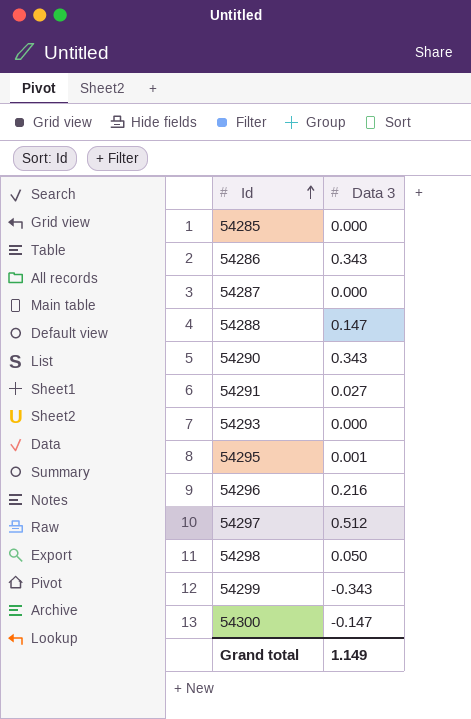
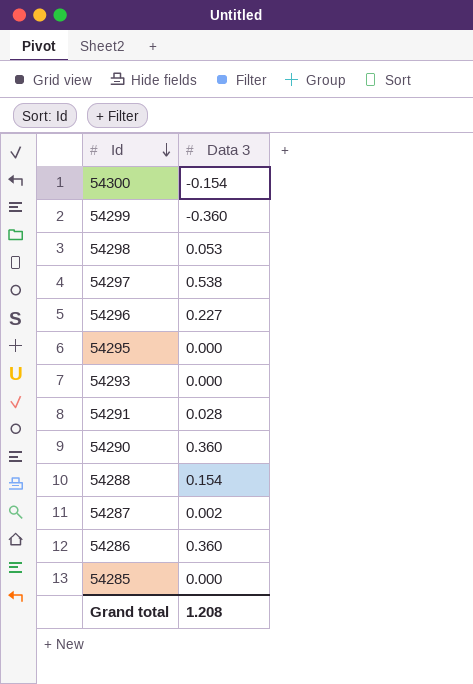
row order: Id ascending -> Id descending
54300 | Data 3: -0.147 -> -0.154
54299 | Data 3: -0.343 -> -0.360
54298 | Data 3: 0.050 -> 0.053
54297 | Data 3: 0.512 -> 0.538
54296 | Data 3: 0.216 -> 0.227
54295 | Data 3: 0.001 -> 0.000
54291 | Data 3: 0.027 -> 0.028
54290 | Data 3: 0.343 -> 0.360
54288 | Data 3: 0.147 -> 0.154
54287 | Data 3: 0.000 -> 0.002
54286 | Data 3: 0.343 -> 0.360
Grand total | Data 3: 1.149 -> 1.208

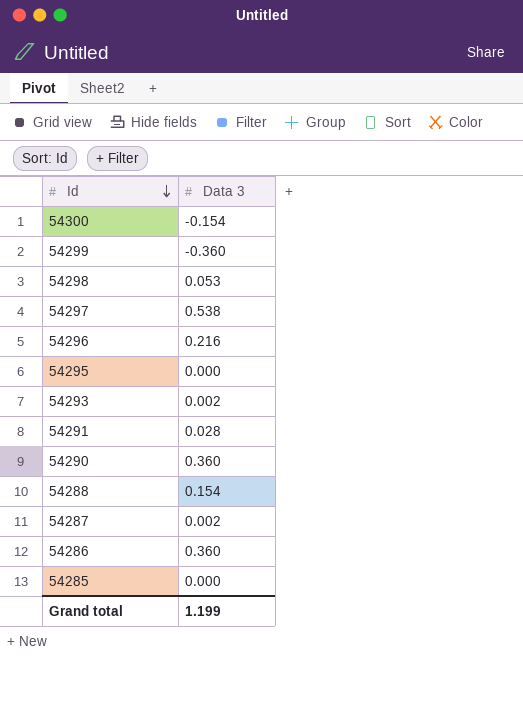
54296 | Data 3: 0.227 -> 0.216
54293 | Data 3: 0.000 -> 0.002
Grand total | Data 3: 1.208 -> 1.199

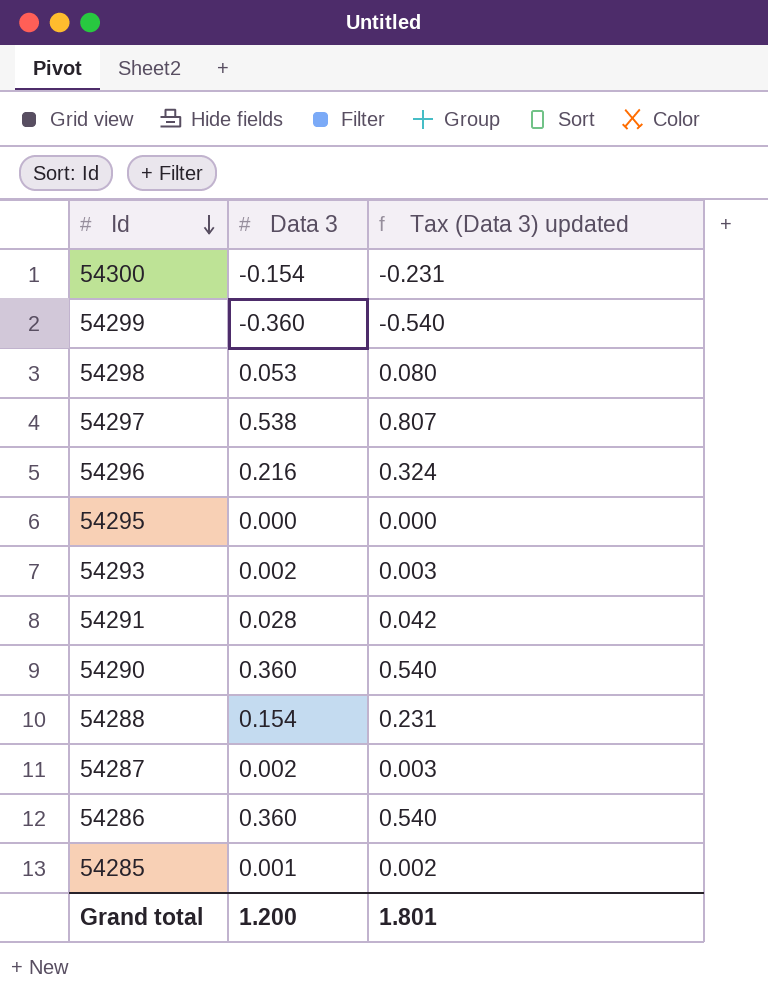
column Tax (Data 3) updated | formula: none -> [Data 3] * 1.5
54285 | Data 3: 0.000 -> 0.001
Grand total | Data 3: 1.199 -> 1.200

